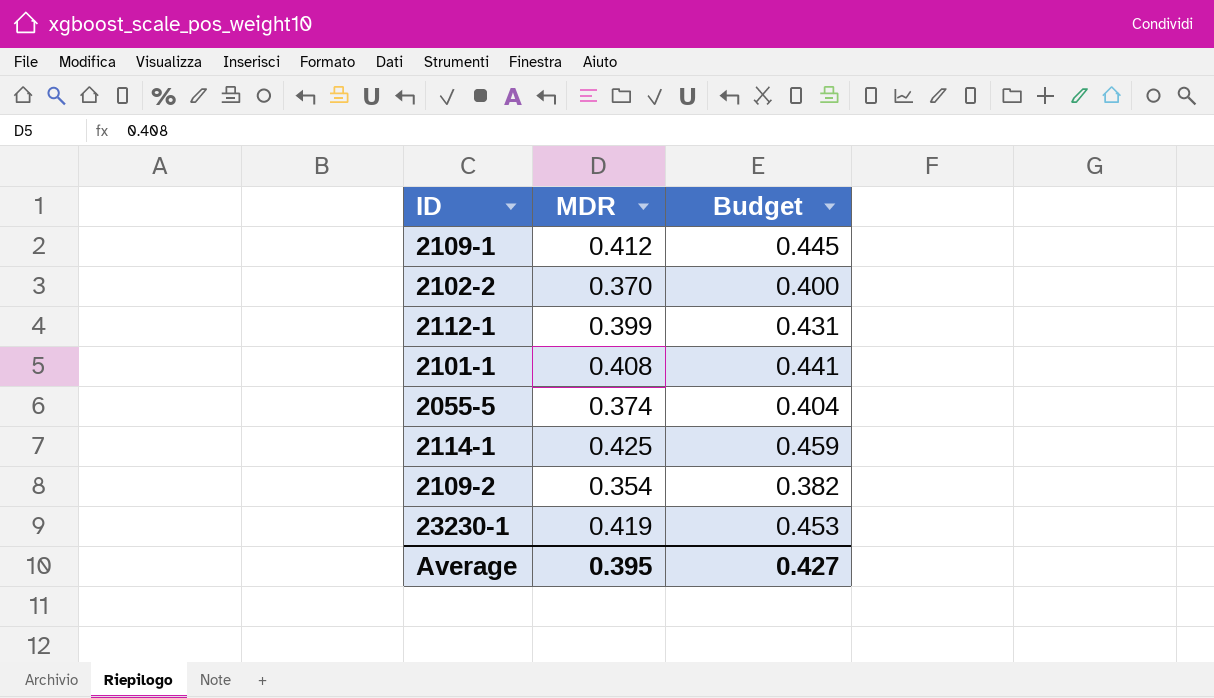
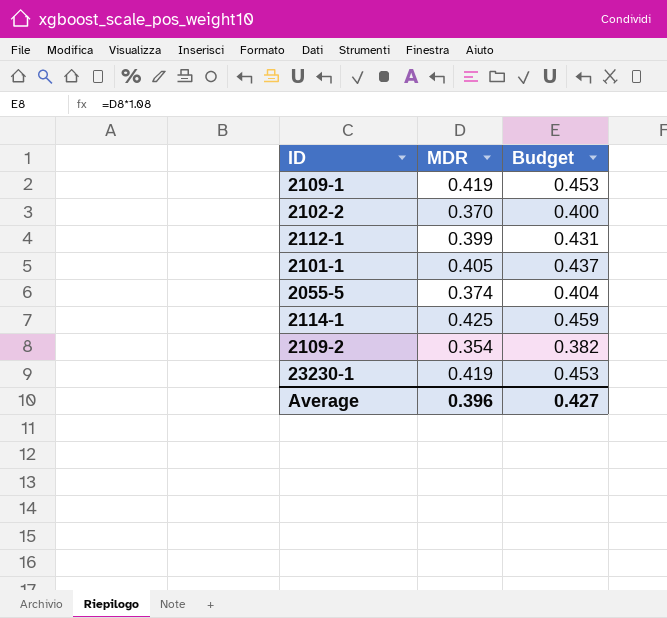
2109-1 | MDR: 0.412 -> 0.419
2109-1 | Budget: 0.445 -> 0.453
2101-1 | MDR: 0.408 -> 0.405
2101-1 | Budget: 0.441 -> 0.437
Average | MDR: 0.395 -> 0.396

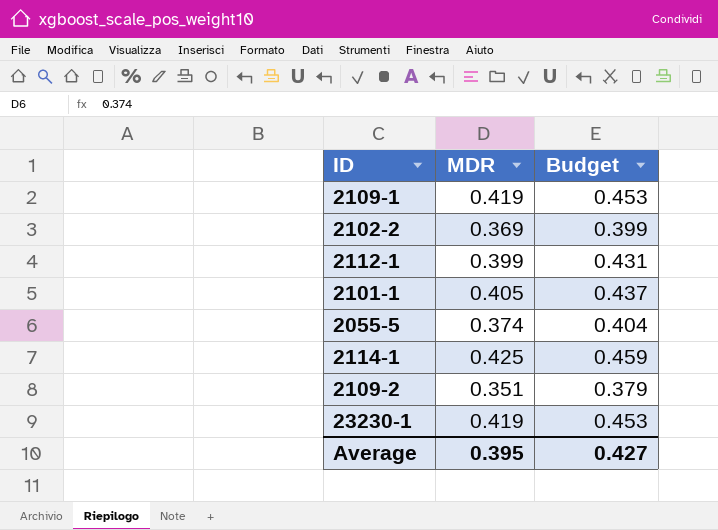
2102-2 | MDR: 0.370 -> 0.369
2102-2 | Budget: 0.400 -> 0.399
2109-2 | MDR: 0.354 -> 0.351
2109-2 | Budget: 0.382 -> 0.379
Average | MDR: 0.396 -> 0.395

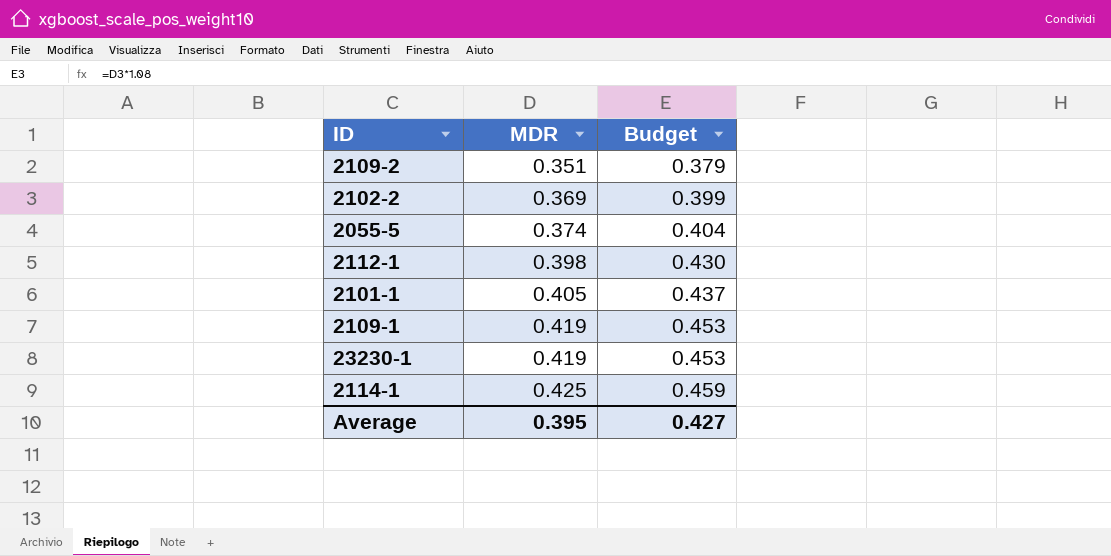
row order: none -> MDR ascending
2112-1 | MDR: 0.399 -> 0.398
2112-1 | Budget: 0.431 -> 0.430

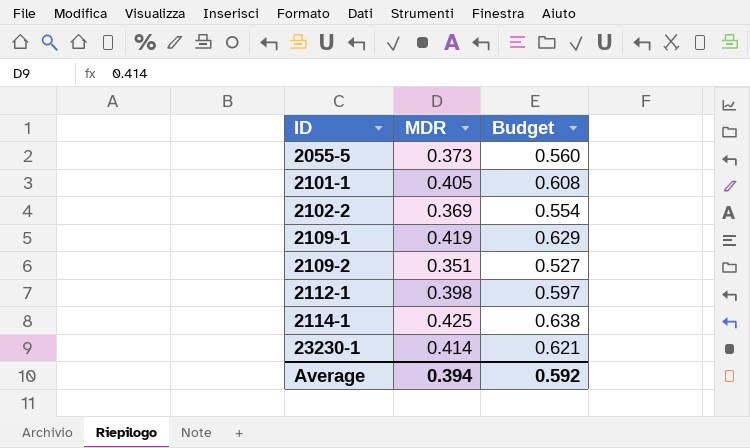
row order: MDR ascending -> ID ascending
column Budget | formula: [MDR] * 1.08 -> [MDR] * 1.5
2055-5 | MDR: 0.374 -> 0.373
23230-1 | MDR: 0.419 -> 0.414
Average | MDR: 0.395 -> 0.394
Average | Budget: 0.427 -> 0.592

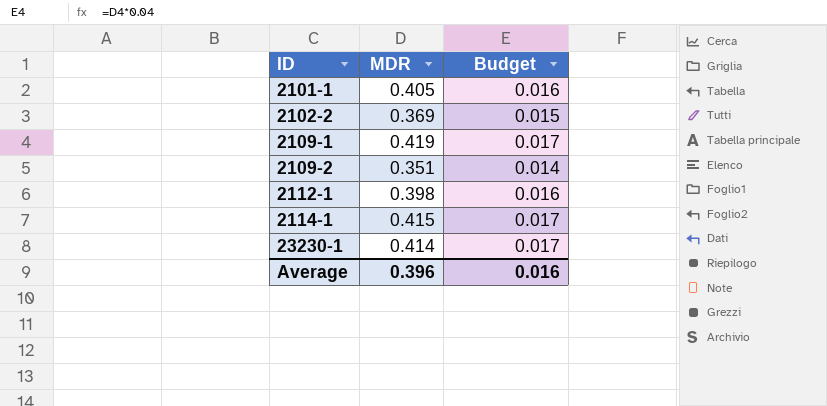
column Budget | formula: [MDR] * 1.5 -> [MDR] * 0.04
row 2055-5: 0.373 | 0.560 -> none
2114-1 | MDR: 0.425 -> 0.415
Average | MDR: 0.394 -> 0.396
Average | Budget: 0.592 -> 0.016

